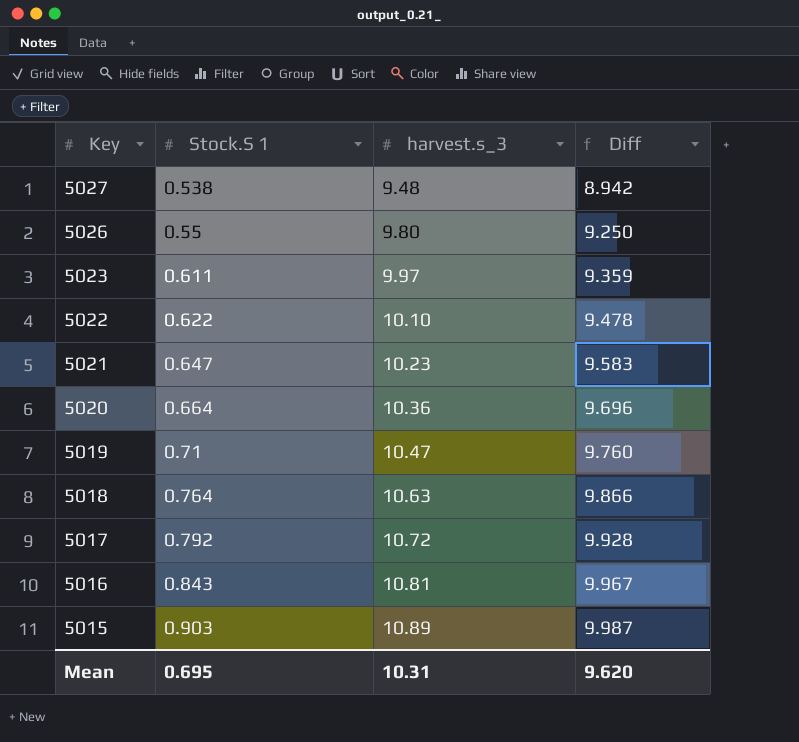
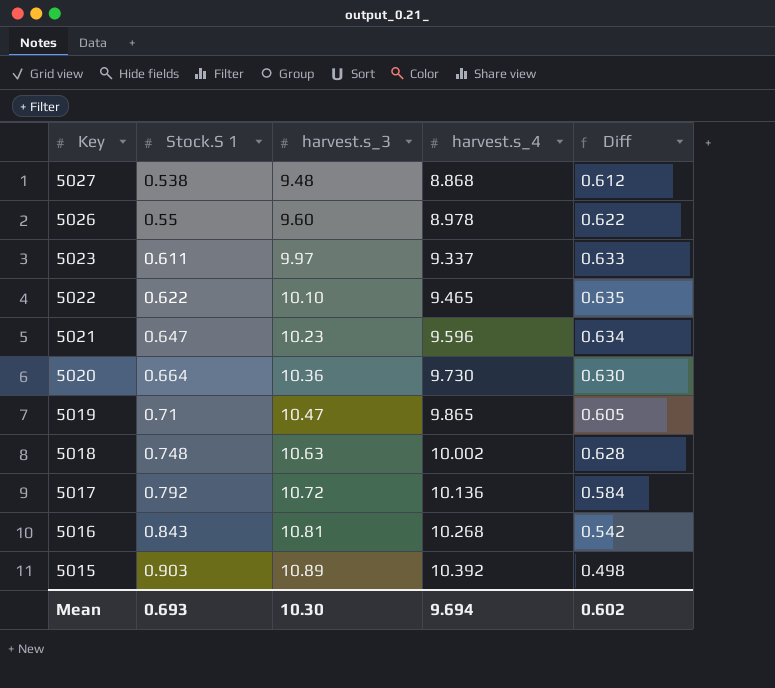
column harvest.s_4 | position: none -> 4
column Diff | formula: [harvest.s_3] - [Stock.S 1] -> [harvest.s_3] - [harvest.s_4]
5026 | harvest.s_3: 9.80 -> 9.60
5018 | Stock.S 1: 0.764 -> 0.748
Mean | Stock.S 1: 0.695 -> 0.693
Mean | harvest.s_3: 10.31 -> 10.30
Mean | Diff: 9.620 -> 0.602

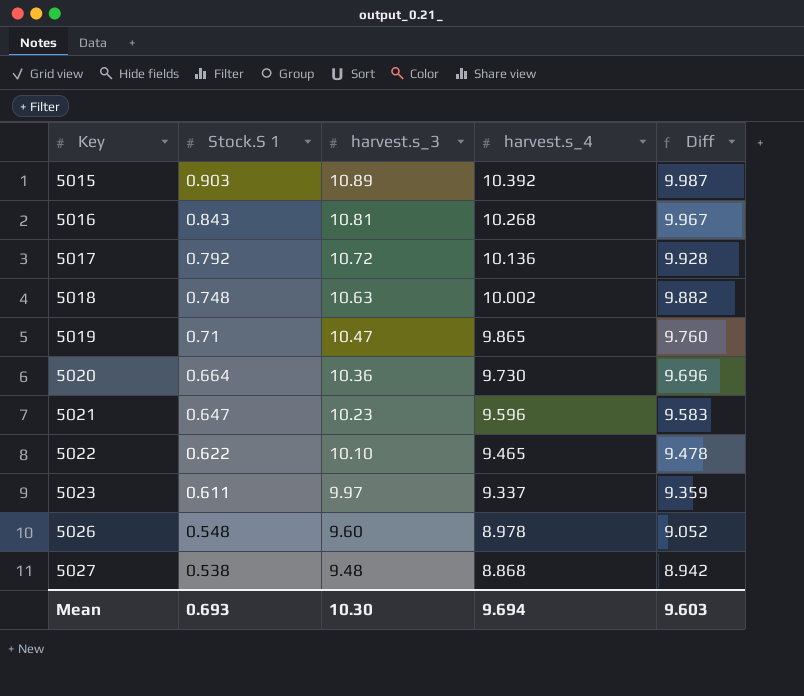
row order: Key descending -> Key ascending
column Diff | formula: [harvest.s_3] - [harvest.s_4] -> [harvest.s_3] - [Stock.S 1]
5026 | Stock.S 1: 0.55 -> 0.548
Mean | Diff: 0.602 -> 9.603

